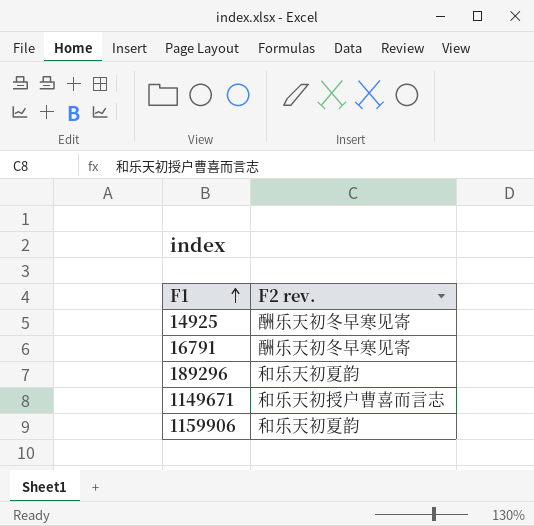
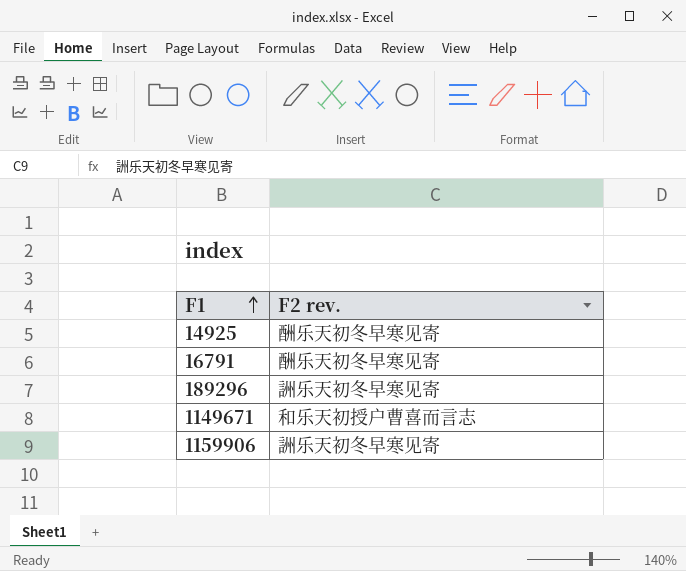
189296 | F2 rev.: 和乐天初夏韵 -> 詶乐天初冬早寒见寄
1159906 | F2 rev.: 和乐天初夏韵 -> 詶乐天初冬早寒见寄

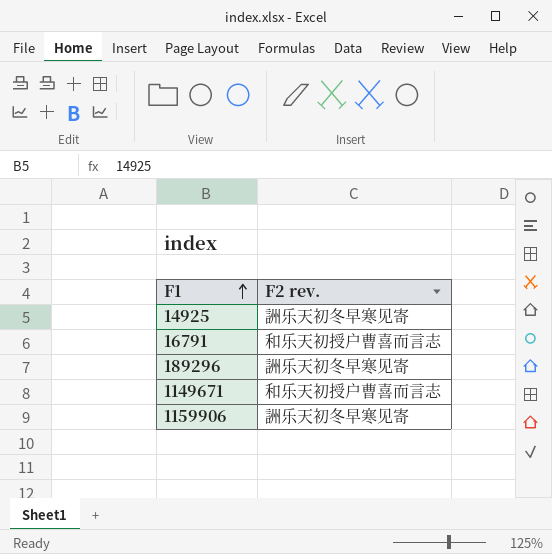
14925 | F2 rev.: 酬乐天初冬早寒见寄 -> 詶乐天初冬早寒见寄
16791 | F2 rev.: 酬乐天初冬早寒见寄 -> 和乐天初授户曹喜而言志

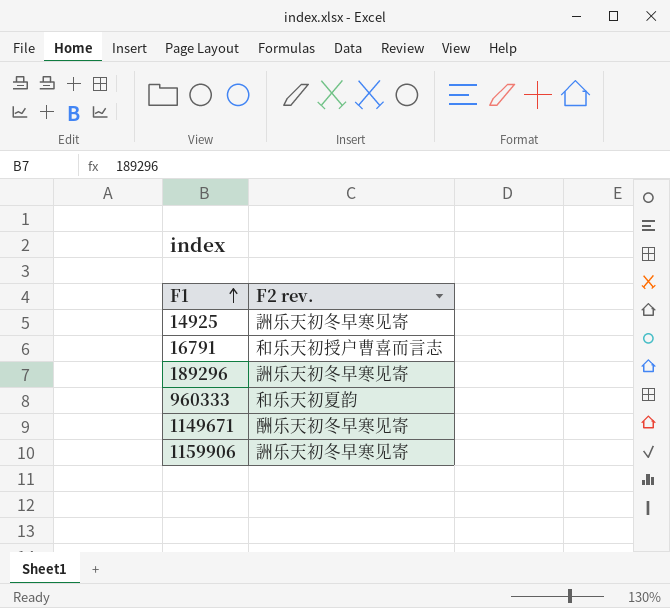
row 960333: none -> 和乐天初夏韵
1149671 | F2 rev.: 和乐天初授户曹喜而言志 -> 酬乐天初冬早寒见寄

